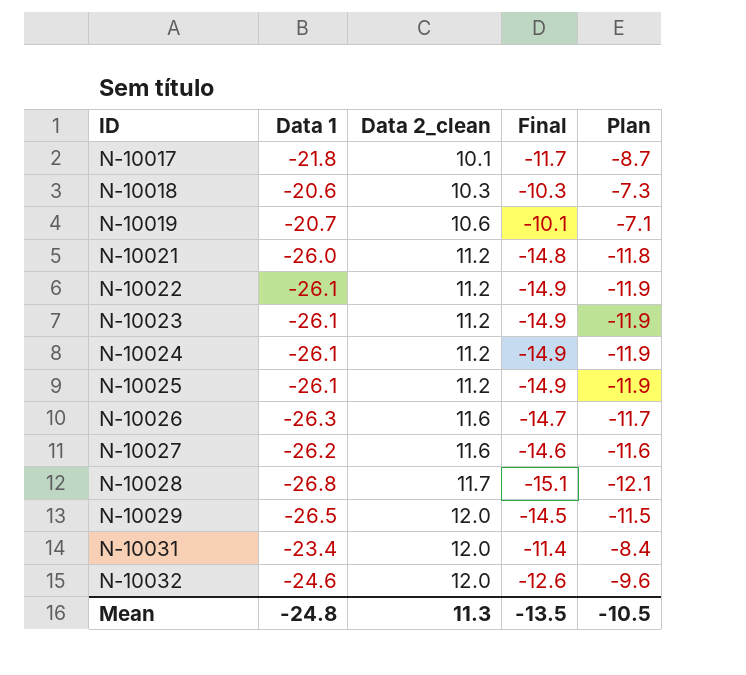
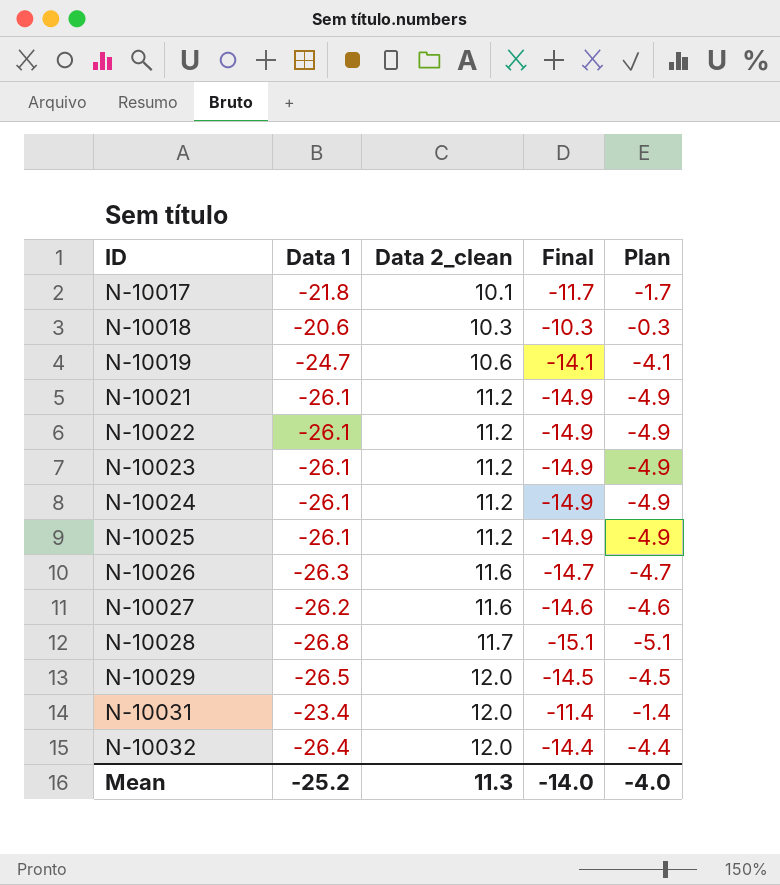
column Plan | formula: [Final] + 3 -> [Final] + 10
N-10019 | Data 1: -20.7 -> -24.7
N-10019 | Final: -10.1 -> -14.1
N-10021 | Data 1: -26.0 -> -26.1
N-10021 | Final: -14.8 -> -14.9
N-10032 | Data 1: -24.6 -> -26.4
N-10032 | Final: -12.6 -> -14.4
Mean | Data 1: -24.8 -> -25.2
Mean | Final: -13.5 -> -14.0
Mean | Plan: -10.5 -> -4.0

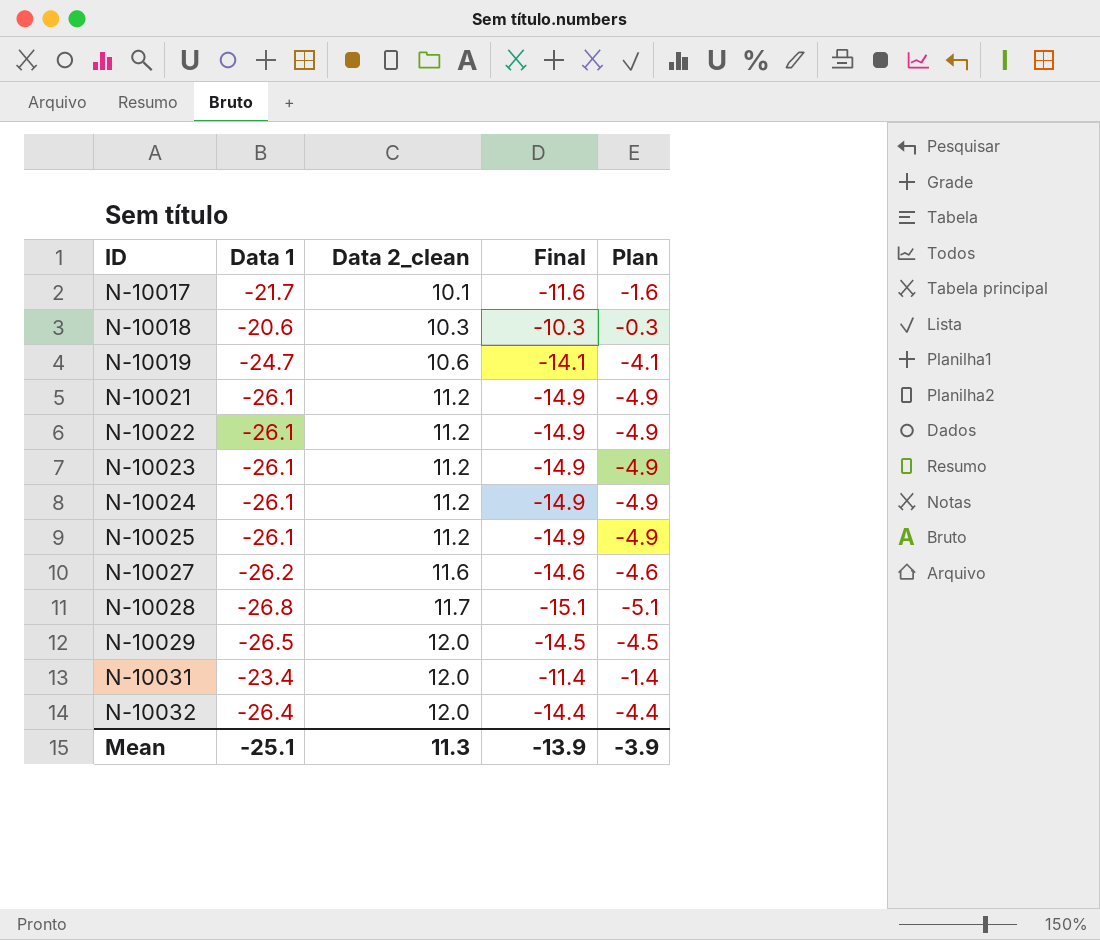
row N-10026: -26.3 | 11.6 | -14.7 | -4.7 -> none
N-10017 | Data 1: -21.8 -> -21.7
N-10017 | Final: -11.7 -> -11.6
N-10017 | Plan: -1.7 -> -1.6
Mean | Data 1: -25.2 -> -25.1
Mean | Final: -14.0 -> -13.9
Mean | Plan: -4.0 -> -3.9

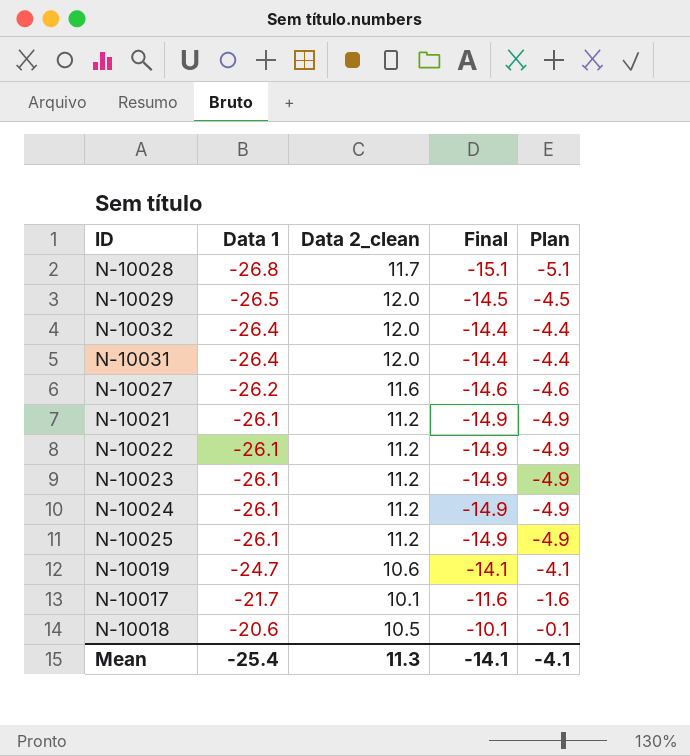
row order: ID ascending -> Data 1 ascending
N-10031 | Data 1: -23.4 -> -26.4
N-10031 | Final: -11.4 -> -14.4
N-10031 | Plan: -1.4 -> -4.4
N-10018 | Data 2_clean: 10.3 -> 10.5
N-10018 | Final: -10.3 -> -10.1
N-10018 | Plan: -0.3 -> -0.1
Mean | Data 1: -25.1 -> -25.4
Mean | Final: -13.9 -> -14.1
Mean | Plan: -3.9 -> -4.1

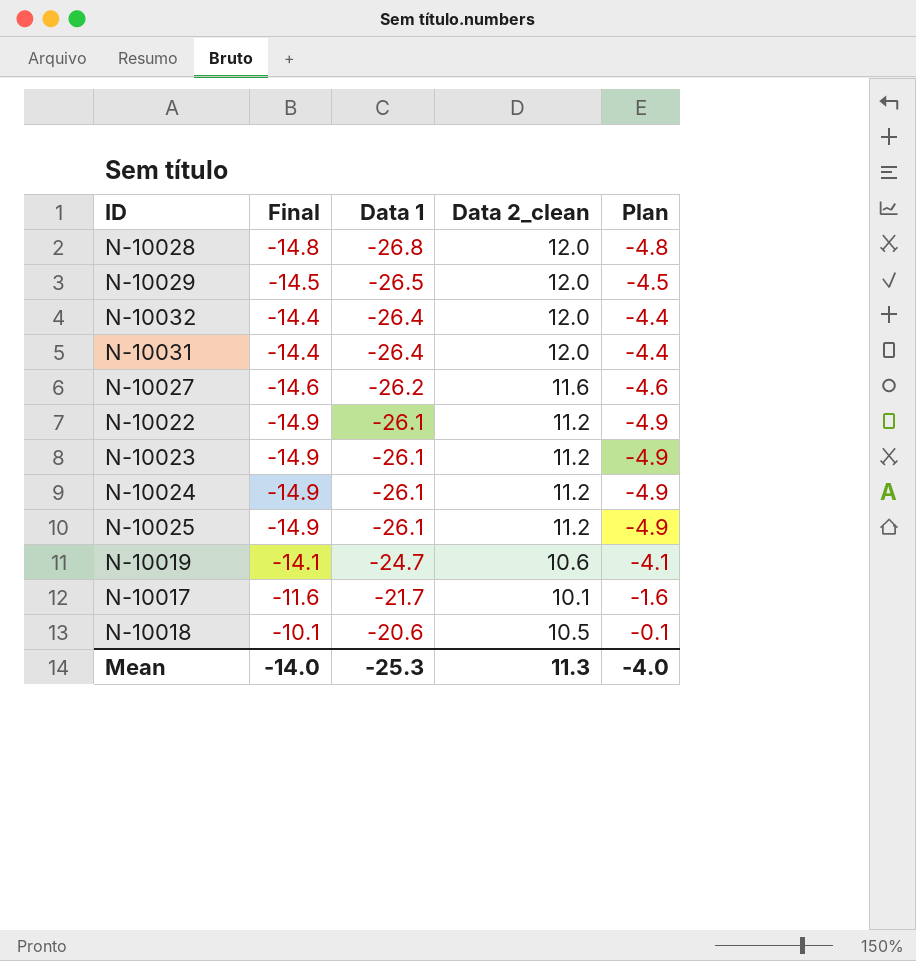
column Final | position: 4 -> 2
row N-10021: -26.1 | 11.2 | -14.9 | -4.9 -> none
N-10028 | Final: -15.1 -> -14.8
N-10028 | Data 2_clean: 11.7 -> 12.0
N-10028 | Plan: -5.1 -> -4.8
Mean | Final: -14.1 -> -14.0
Mean | Data 1: -25.4 -> -25.3
Mean | Plan: -4.1 -> -4.0

